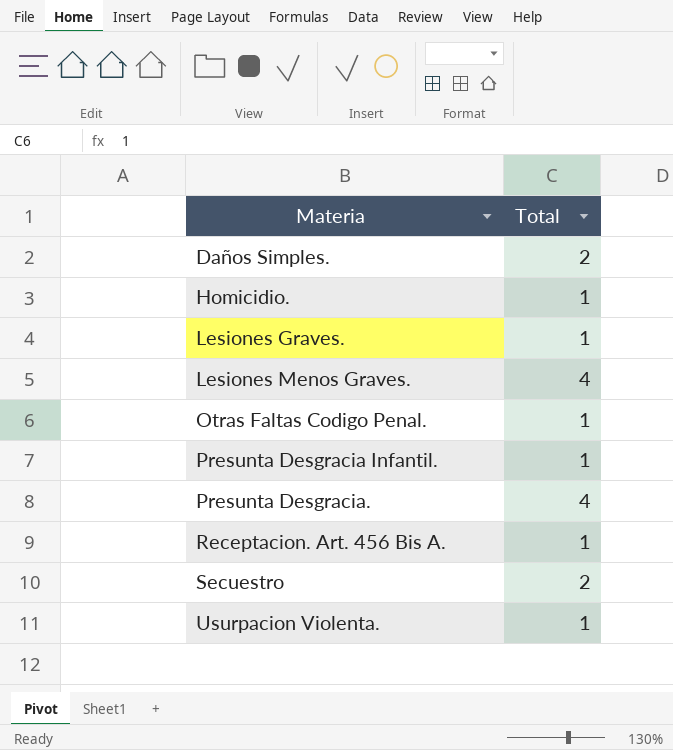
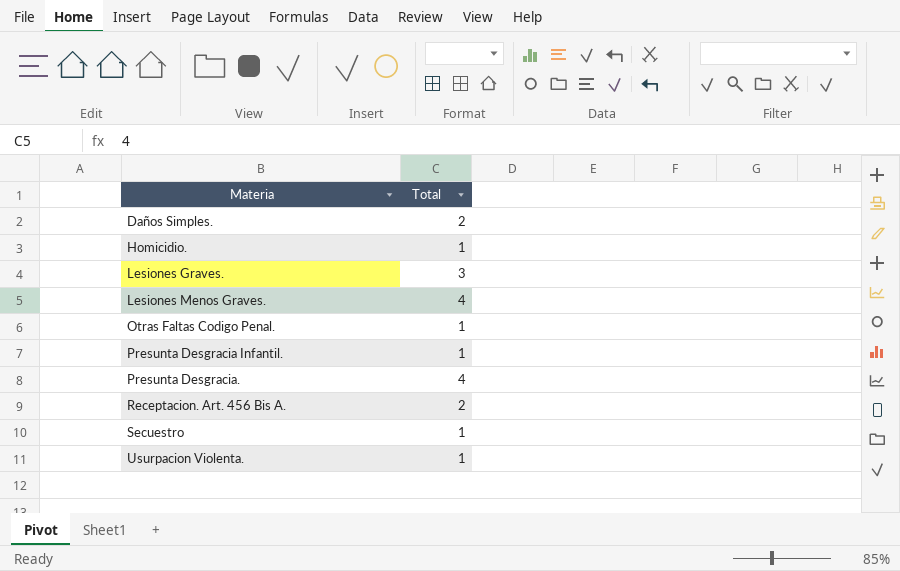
Lesiones Graves. | Total: 1 -> 3
Receptacion. Art. 456 Bis A. | Total: 1 -> 2
Secuestro | Total: 2 -> 1

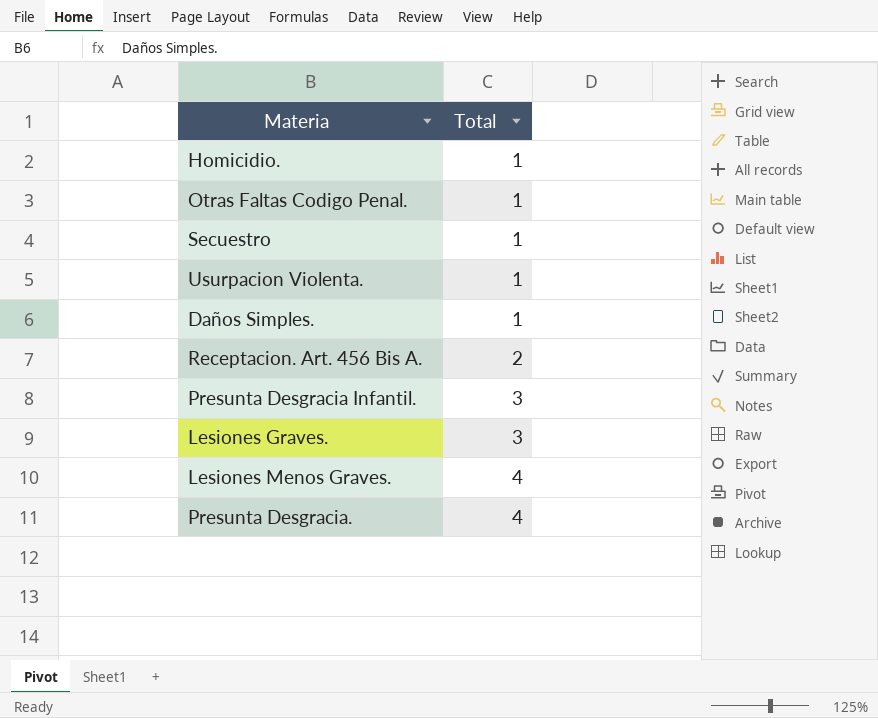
row order: Materia ascending -> Total ascending
Daños Simples. | Total: 2 -> 1
Presunta Desgracia Infantil. | Total: 1 -> 3

